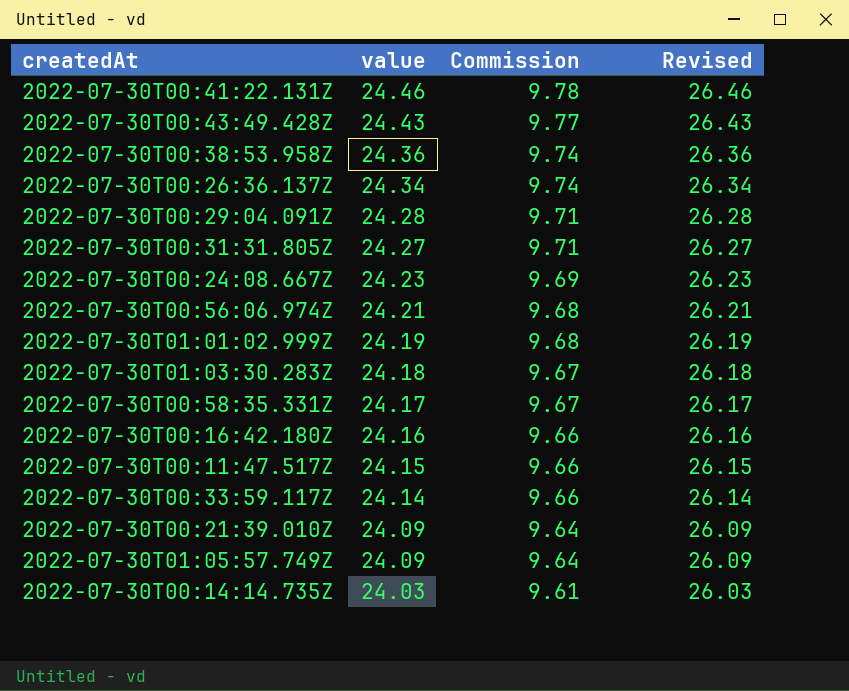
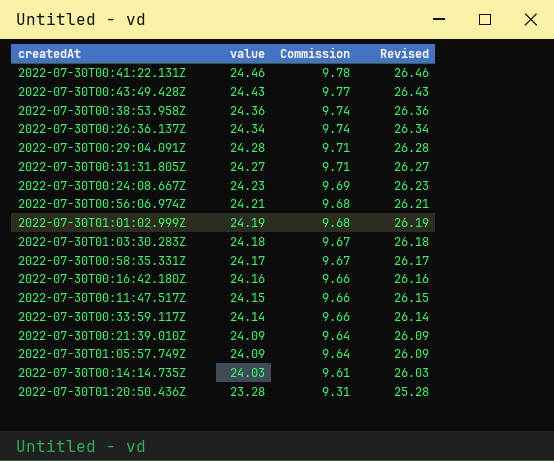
row 2022-07-30T01:20:50.436Z: none -> 23.28 | 9.31 | 25.28

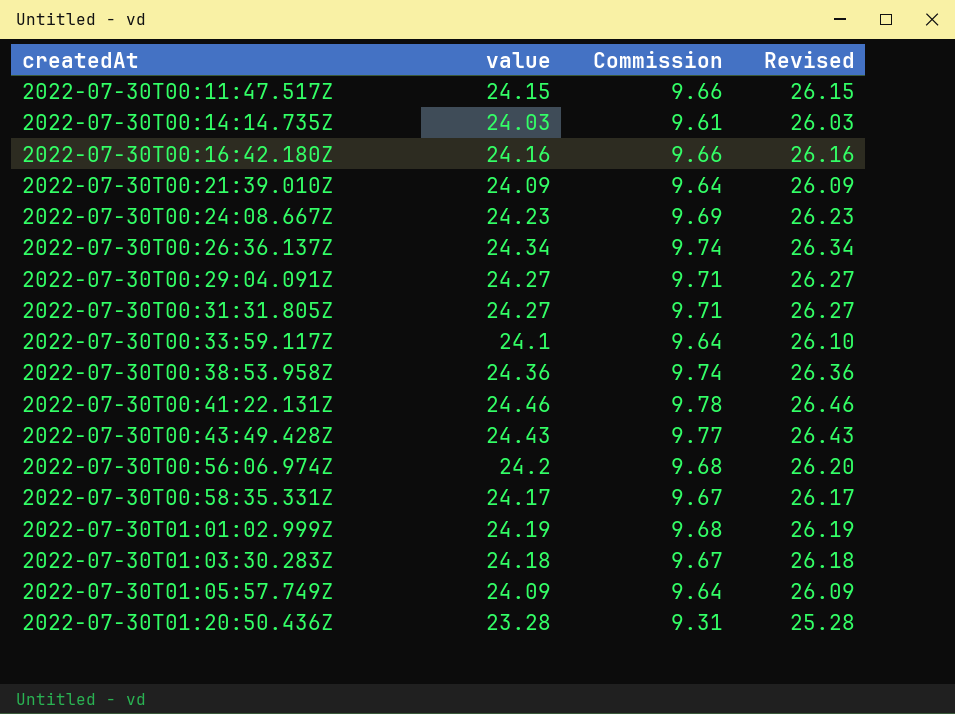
row order: value descending -> createdAt ascending
2022-07-30T00:29:04.091Z | value: 24.28 -> 24.27
2022-07-30T00:29:04.091Z | Revised: 26.28 -> 26.27
2022-07-30T00:33:59.117Z | value: 24.14 -> 24.1
2022-07-30T00:33:59.117Z | Commission: 9.66 -> 9.64
2022-07-30T00:33:59.117Z | Revised: 26.14 -> 26.10
2022-07-30T00:56:06.974Z | value: 24.21 -> 24.2
2022-07-30T00:56:06.974Z | Revised: 26.21 -> 26.20

